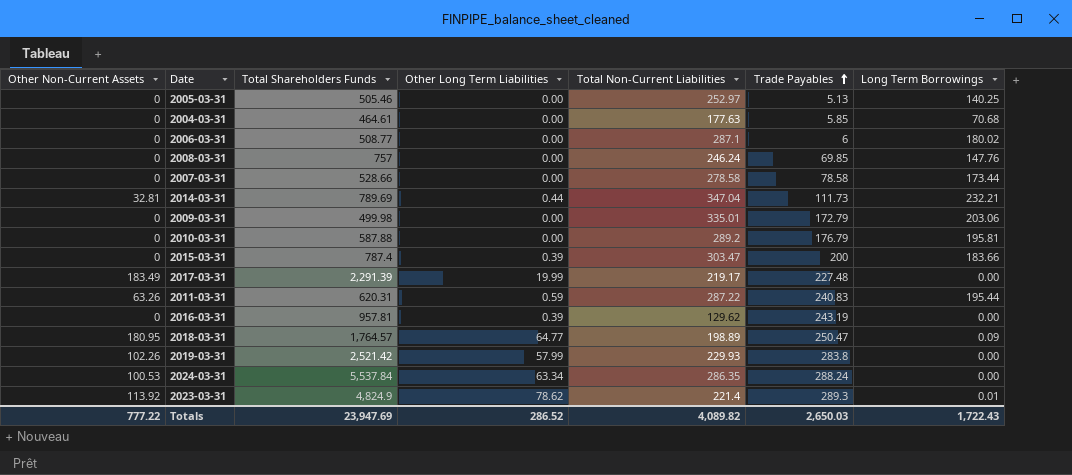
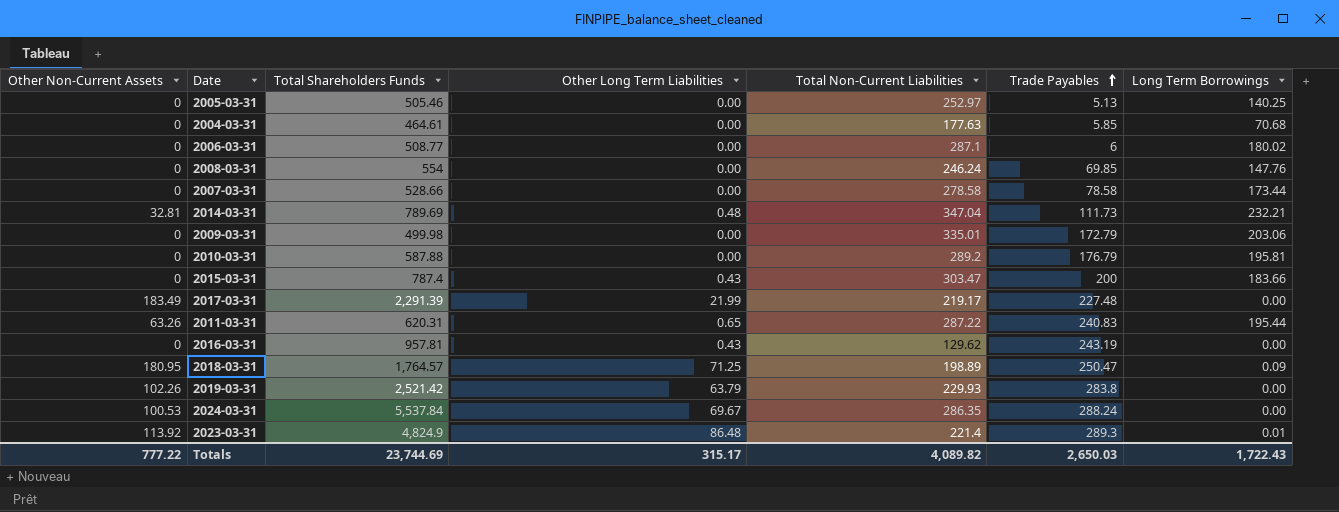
2008-03-31 | Total Shareholders Funds: 757 -> 554
2014-03-31 | Other Long Term Liabilities: 0.44 -> 0.48
2015-03-31 | Other Long Term Liabilities: 0.39 -> 0.43
2017-03-31 | Other Long Term Liabilities: 19.99 -> 21.99
2011-03-31 | Other Long Term Liabilities: 0.59 -> 0.65
2016-03-31 | Other Long Term Liabilities: 0.39 -> 0.43
2018-03-31 | Other Long Term Liabilities: 64.77 -> 71.25
2019-03-31 | Other Long Term Liabilities: 57.99 -> 63.79
2024-03-31 | Other Long Term Liabilities: 63.34 -> 69.67
2023-03-31 | Other Long Term Liabilities: 78.62 -> 86.48
Totals | Total Shareholders Funds: 23,947.69 -> 23,744.69
Totals | Other Long Term Liabilities: 286.52 -> 315.17

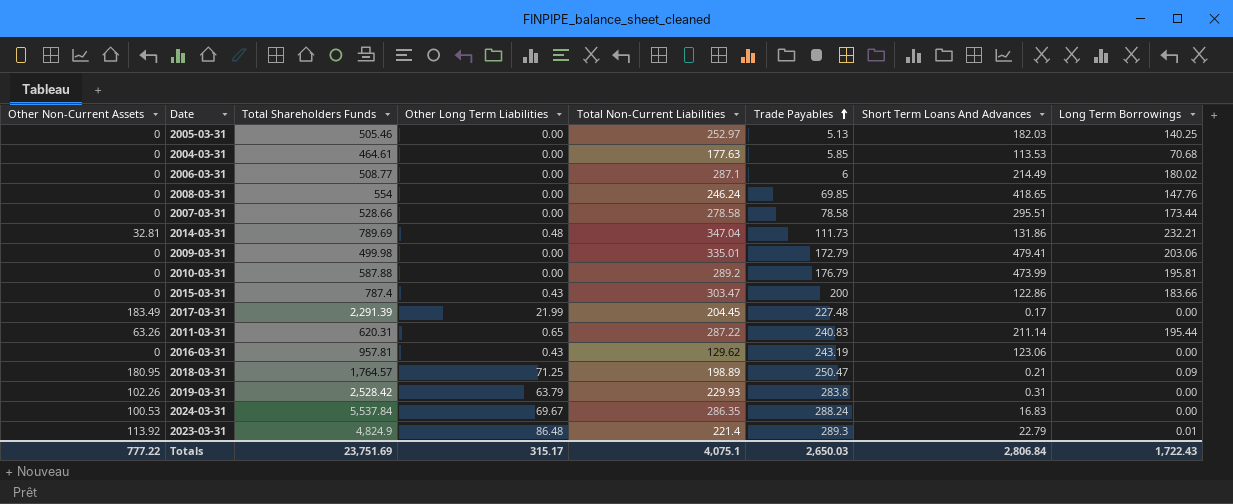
column Short Term Loans And Advances | position: none -> 7
2017-03-31 | Total Non-Current Liabilities: 219.17 -> 204.45
2019-03-31 | Total Shareholders Funds: 2,521.42 -> 2,528.42
Totals | Total Shareholders Funds: 23,744.69 -> 23,751.69
Totals | Total Non-Current Liabilities: 4,089.82 -> 4,075.1

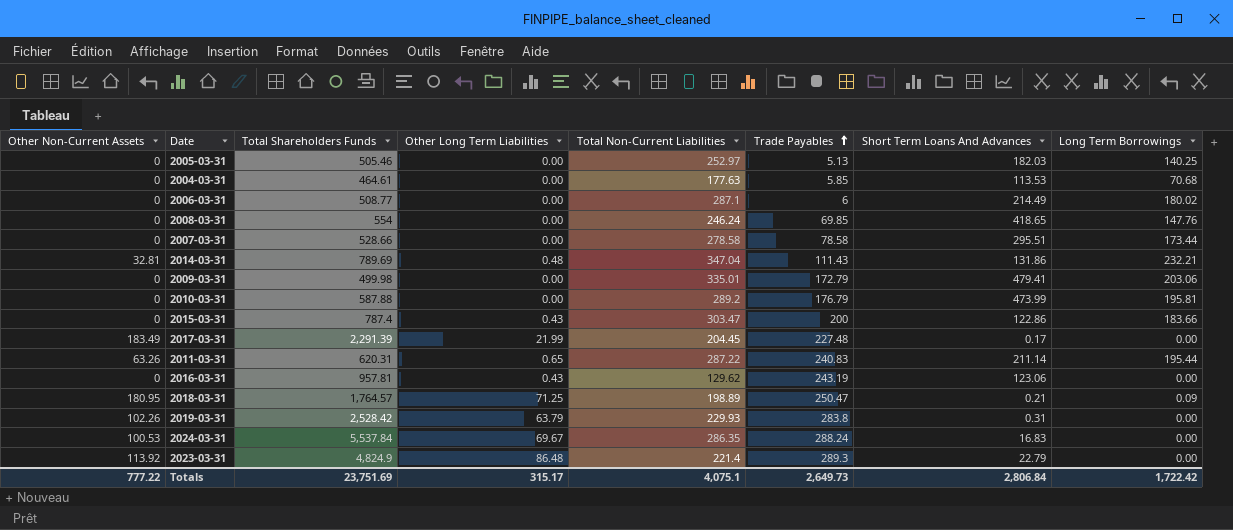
2014-03-31 | Trade Payables: 111.73 -> 111.43
2023-03-31 | Long Term Borrowings: 0.01 -> 0.00
Totals | Trade Payables: 2,650.03 -> 2,649.73
Totals | Long Term Borrowings: 1,722.43 -> 1,722.42

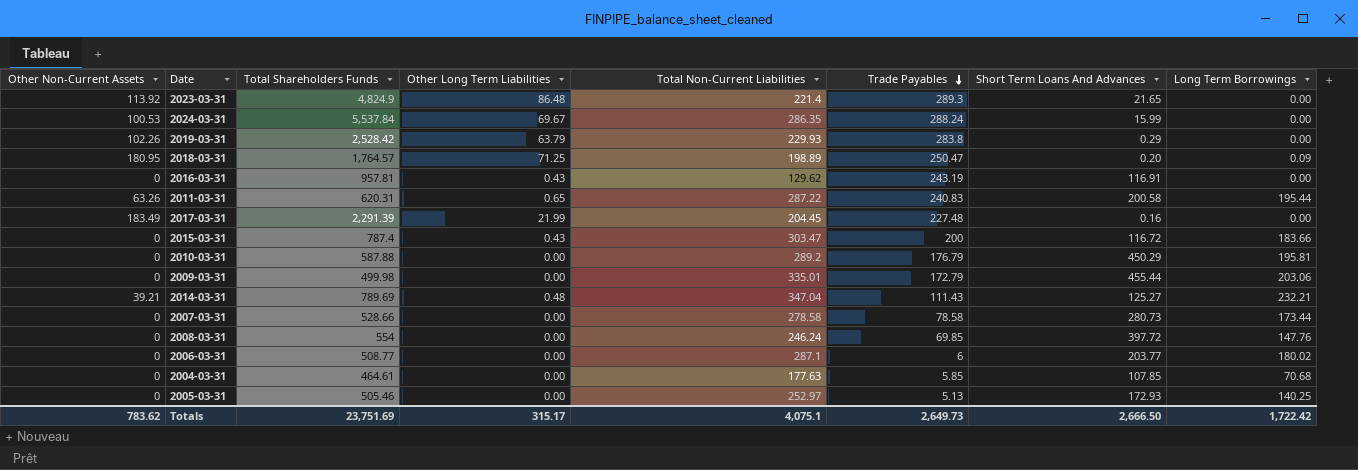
row order: Trade Payables ascending -> Trade Payables descending
2023-03-31 | Short Term Loans And Advances: 22.79 -> 21.65
2024-03-31 | Short Term Loans And Advances: 16.83 -> 15.99
2019-03-31 | Short Term Loans And Advances: 0.31 -> 0.29
2018-03-31 | Short Term Loans And Advances: 0.21 -> 0.20
2016-03-31 | Short Term Loans And Advances: 123.06 -> 116.91
2011-03-31 | Short Term Loans And Advances: 211.14 -> 200.58
2017-03-31 | Short Term Loans And Advances: 0.17 -> 0.16
2015-03-31 | Short Term Loans And Advances: 122.86 -> 116.72
2010-03-31 | Short Term Loans And Advances: 473.99 -> 450.29
2009-03-31 | Short Term Loans And Advances: 479.41 -> 455.44
2014-03-31 | Other Non-Current Assets: 32.81 -> 39.21
2014-03-31 | Short Term Loans And Advances: 131.86 -> 125.27
2007-03-31 | Short Term Loans And Advances: 295.51 -> 280.73
2008-03-31 | Short Term Loans And Advances: 418.65 -> 397.72
2006-03-31 | Short Term Loans And Advances: 214.49 -> 203.77
2004-03-31 | Short Term Loans And Advances: 113.53 -> 107.85
2005-03-31 | Short Term Loans And Advances: 182.03 -> 172.93
Totals | Other Non-Current Assets: 777.22 -> 783.62
Totals | Short Term Loans And Advances: 2,806.84 -> 2,666.50

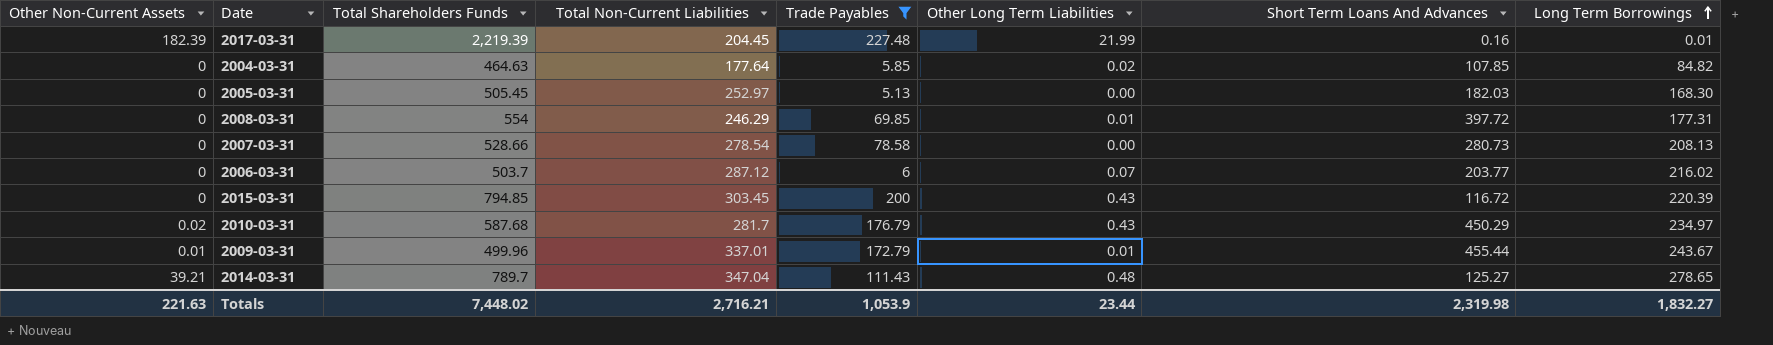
filter: none -> Trade Payables <= 227.48
row order: Trade Payables descending -> Long Term Borrowings ascending
column Other Long Term Liabilities | position: 4 -> 6
2017-03-31 | Other Non-Current Assets: 183.49 -> 182.39
2017-03-31 | Total Shareholders Funds: 2,291.39 -> 2,219.39
2017-03-31 | Long Term Borrowings: 0.00 -> 0.01
2004-03-31 | Total Shareholders Funds: 464.61 -> 464.63
2004-03-31 | Total Non-Current Liabilities: 177.63 -> 177.64
2004-03-31 | Other Long Term Liabilities: 0.00 -> 0.02
2004-03-31 | Long Term Borrowings: 70.68 -> 84.82
2005-03-31 | Total Shareholders Funds: 505.46 -> 505.45
2005-03-31 | Short Term Loans And Advances: 172.93 -> 182.03
2005-03-31 | Long Term Borrowings: 140.25 -> 168.30
2008-03-31 | Total Non-Current Liabilities: 246.24 -> 246.29
2008-03-31 | Other Long Term Liabilities: 0.00 -> 0.01
2008-03-31 | Long Term Borrowings: 147.76 -> 177.31
2007-03-31 | Total Non-Current Liabilities: 278.58 -> 278.54
2007-03-31 | Long Term Borrowings: 173.44 -> 208.13
2006-03-31 | Total Shareholders Funds: 508.77 -> 503.7
2006-03-31 | Total Non-Current Liabilities: 287.1 -> 287.12
2006-03-31 | Other Long Term Liabilities: 0.00 -> 0.07
2006-03-31 | Long Term Borrowings: 180.02 -> 216.02
2015-03-31 | Total Shareholders Funds: 787.4 -> 794.85
2015-03-31 | Total Non-Current Liabilities: 303.47 -> 303.45
2015-03-31 | Long Term Borrowings: 183.66 -> 220.39
2010-03-31 | Other Non-Current Assets: 0 -> 0.02
2010-03-31 | Total Shareholders Funds: 587.88 -> 587.68
2010-03-31 | Total Non-Current Liabilities: 289.2 -> 281.7
2010-03-31 | Other Long Term Liabilities: 0.00 -> 0.43
2010-03-31 | Long Term Borrowings: 195.81 -> 234.97
2009-03-31 | Other Non-Current Assets: 0 -> 0.01
2009-03-31 | Total Shareholders Funds: 499.98 -> 499.96
2009-03-31 | Total Non-Current Liabilities: 335.01 -> 337.01
2009-03-31 | Other Long Term Liabilities: 0.00 -> 0.01
2009-03-31 | Long Term Borrowings: 203.06 -> 243.67
2014-03-31 | Total Shareholders Funds: 789.69 -> 789.7
2014-03-31 | Long Term Borrowings: 232.21 -> 278.65
Totals | Other Non-Current Assets: 783.62 -> 221.63
Totals | Total Shareholders Funds: 23,751.69 -> 7,448.02
Totals | Total Non-Current Liabilities: 4,075.1 -> 2,716.21
Totals | Trade Payables: 2,649.73 -> 1,053.9
Totals | Other Long Term Liabilities: 315.17 -> 23.44
Totals | Short Term Loans And Advances: 2,666.50 -> 2,319.98
Totals | Long Term Borrowings: 1,722.42 -> 1,832.27

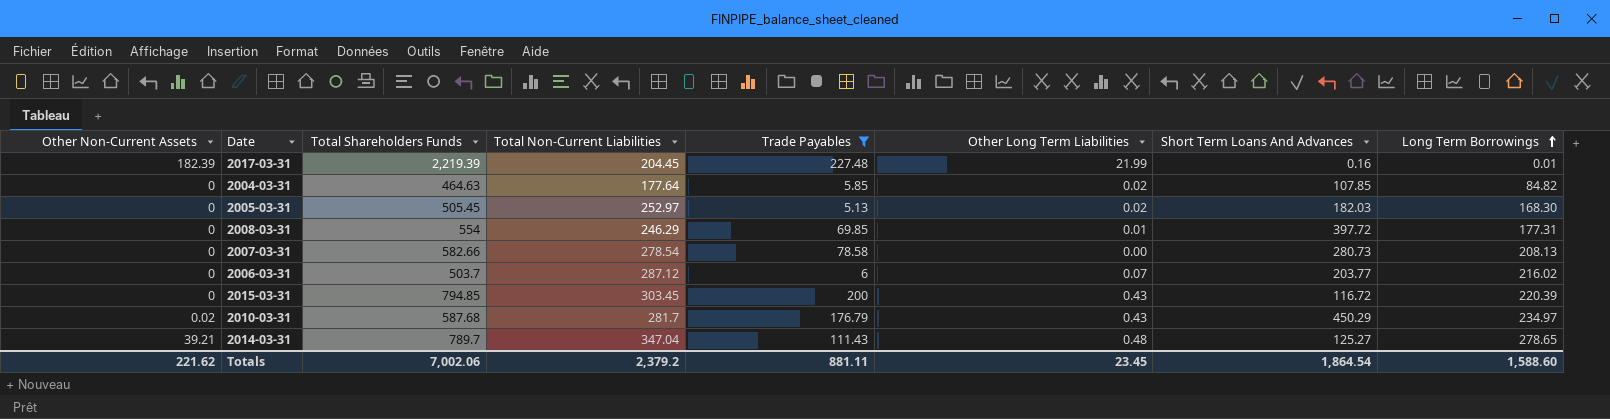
row 2009-03-31: 0.01 | 499.96 | 337.01 | 172.79 | 0.01 | 455.44 | 243.67 -> none
2005-03-31 | Other Long Term Liabilities: 0.00 -> 0.02
2007-03-31 | Total Shareholders Funds: 528.66 -> 582.66
Totals | Other Non-Current Assets: 221.63 -> 221.62
Totals | Total Shareholders Funds: 7,448.02 -> 7,002.06
Totals | Total Non-Current Liabilities: 2,716.21 -> 2,379.2
Totals | Trade Payables: 1,053.9 -> 881.11
Totals | Other Long Term Liabilities: 23.44 -> 23.45
Totals | Short Term Loans And Advances: 2,319.98 -> 1,864.54
Totals | Long Term Borrowings: 1,832.27 -> 1,588.60

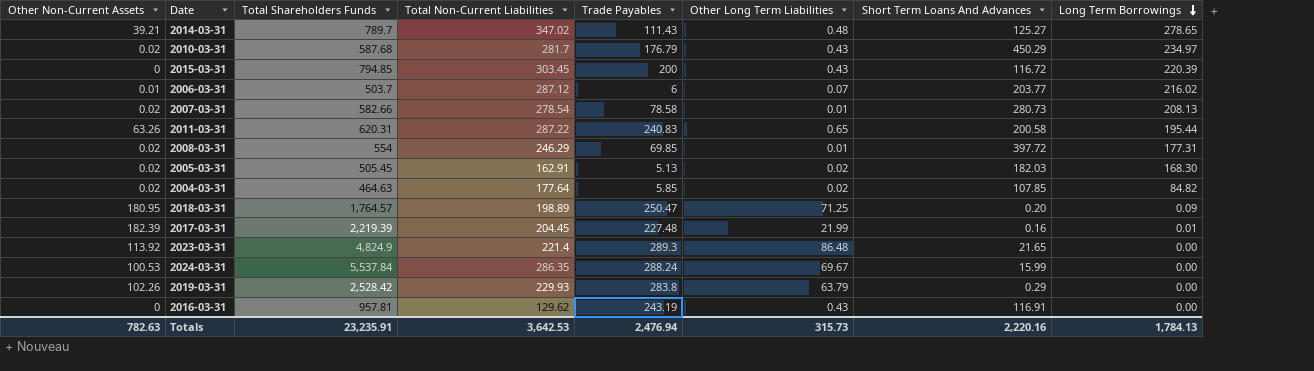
filter: Trade Payables <= 227.48 -> none
row order: Long Term Borrowings ascending -> Long Term Borrowings descending
2014-03-31 | Total Non-Current Liabilities: 347.04 -> 347.02
2006-03-31 | Other Non-Current Assets: 0 -> 0.01
2007-03-31 | Other Non-Current Assets: 0 -> 0.02
2007-03-31 | Other Long Term Liabilities: 0.00 -> 0.01
2008-03-31 | Other Non-Current Assets: 0 -> 0.02
2005-03-31 | Other Non-Current Assets: 0 -> 0.02
2005-03-31 | Total Non-Current Liabilities: 252.97 -> 162.91
2004-03-31 | Other Non-Current Assets: 0 -> 0.02
Totals | Other Non-Current Assets: 221.62 -> 782.63
Totals | Total Shareholders Funds: 7,002.06 -> 23,235.91
Totals | Total Non-Current Liabilities: 2,379.2 -> 3,642.53
Totals | Trade Payables: 881.11 -> 2,476.94
Totals | Other Long Term Liabilities: 23.45 -> 315.73
Totals | Short Term Loans And Advances: 1,864.54 -> 2,220.16
Totals | Long Term Borrowings: 1,588.60 -> 1,784.13

